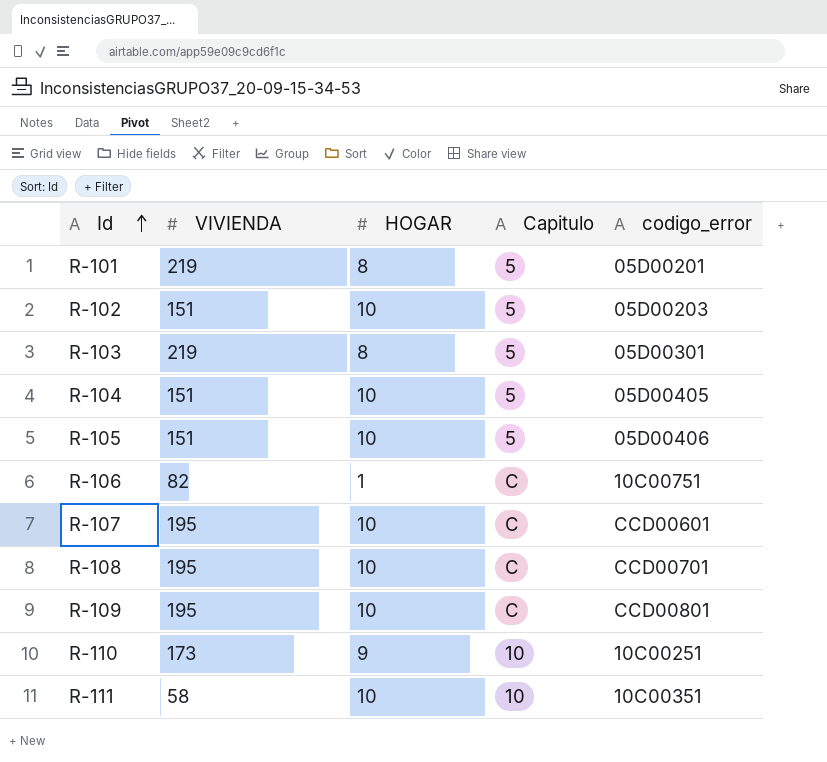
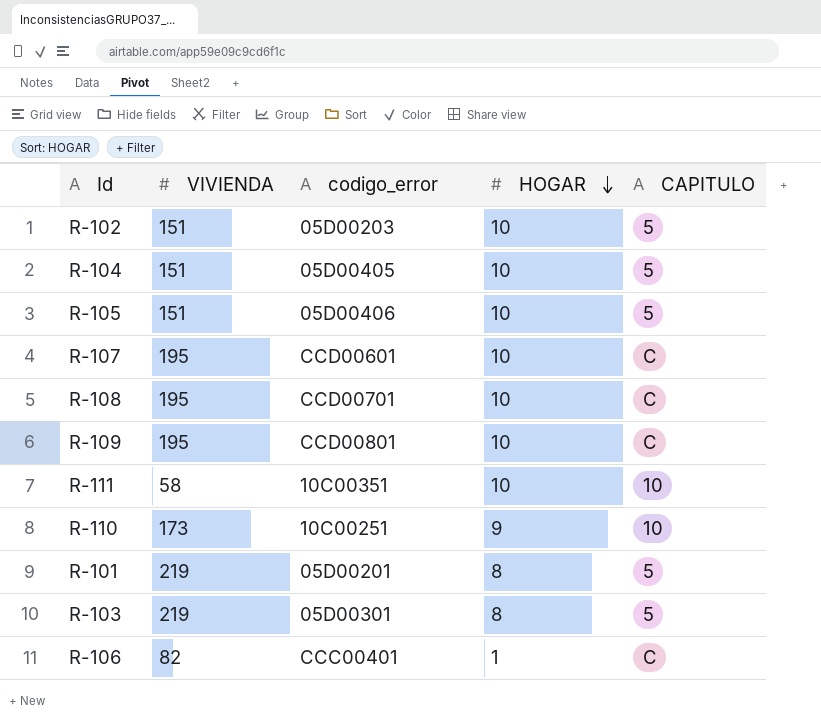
row order: Id ascending -> HOGAR descending
column codigo_error | position: 5 -> 3
column name: Capitulo -> CAPITULO
R-106 | codigo_error: 10C00751 -> CCC00401

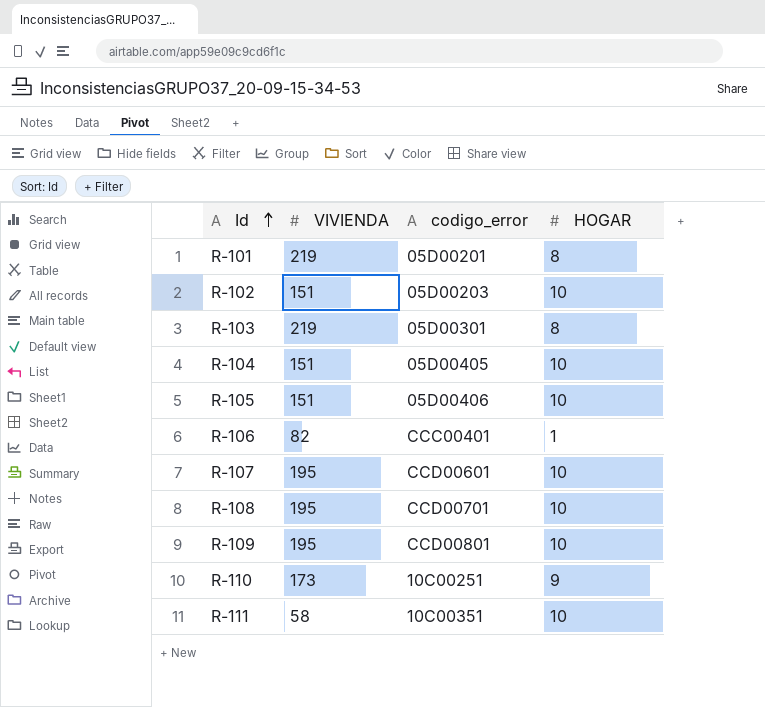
row order: HOGAR descending -> Id ascending
column CAPITULO | position: 5 -> none

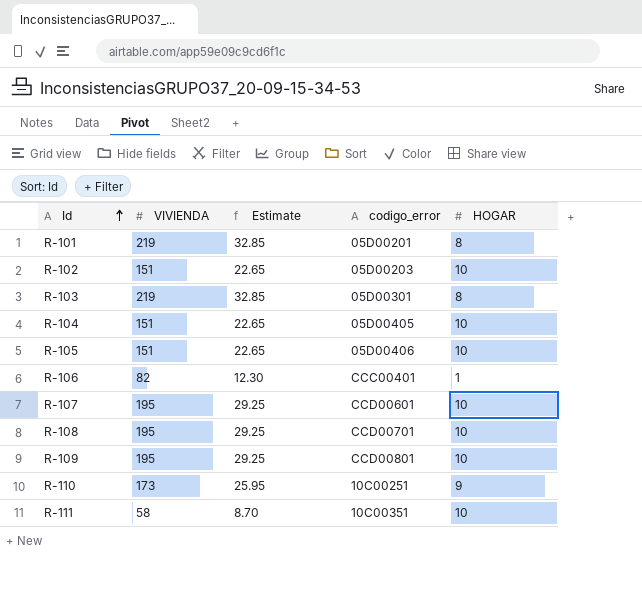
column Estimate | formula: none -> [VIVIENDA] * 0.15

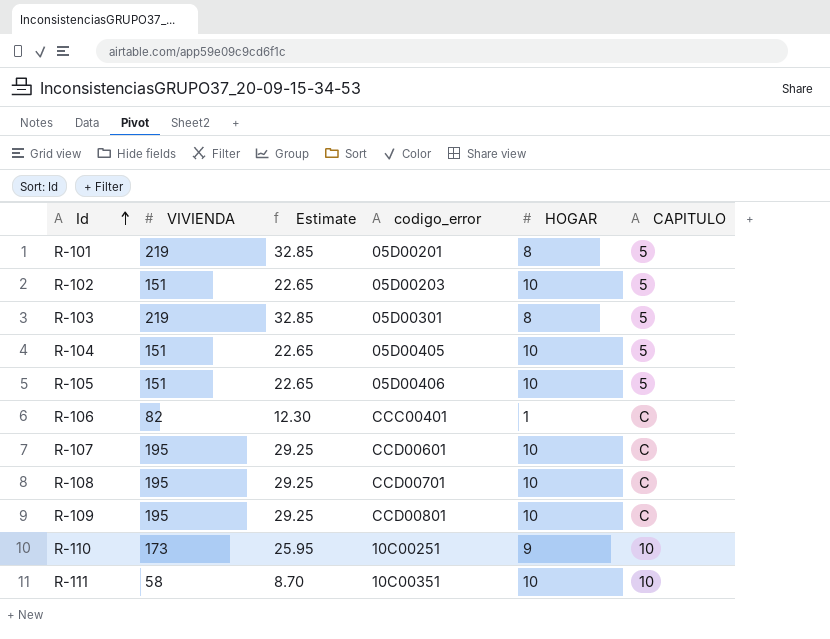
column CAPITULO | position: none -> 6

